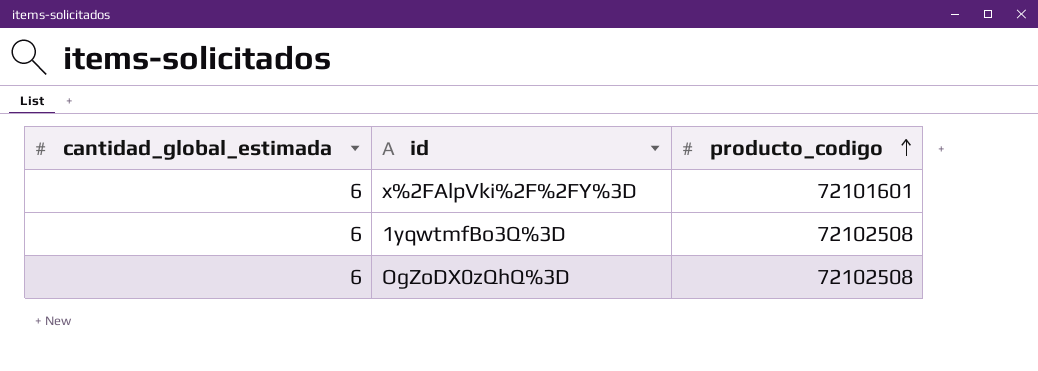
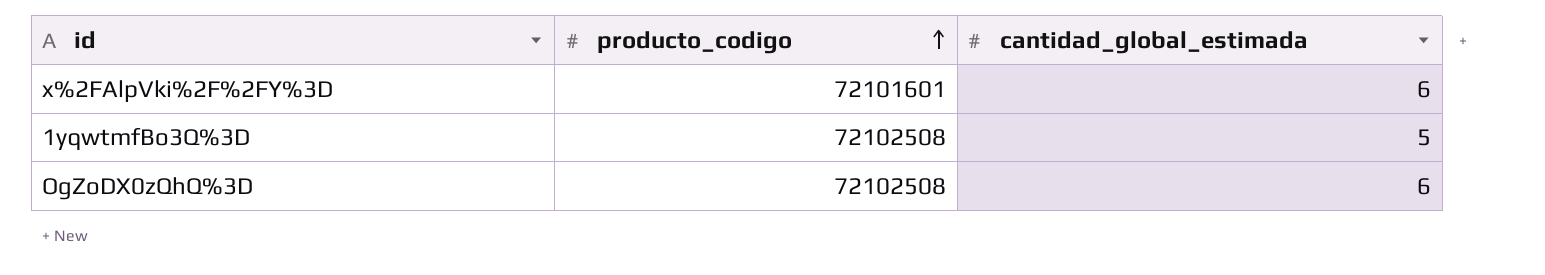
column cantidad_global_estimada | position: 1 -> 3
1yqwtmfBo3Q%3D | cantidad_global_estimada: 6 -> 5

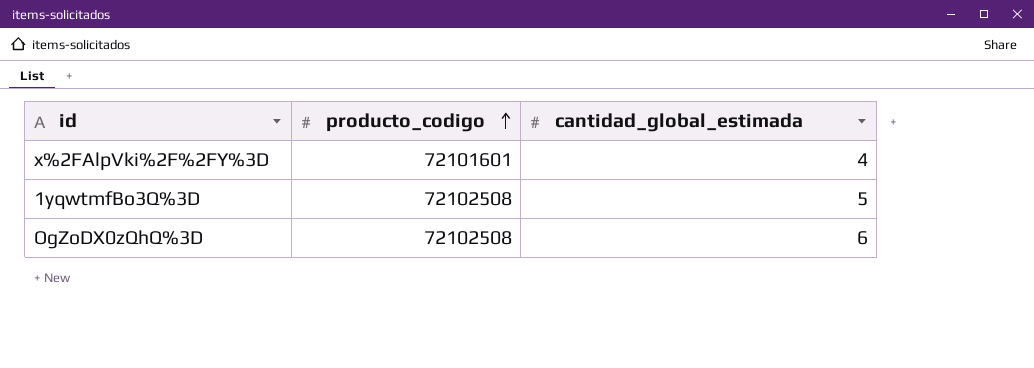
x%2FAlpVki%2F%2FY%3D | cantidad_global_estimada: 6 -> 4

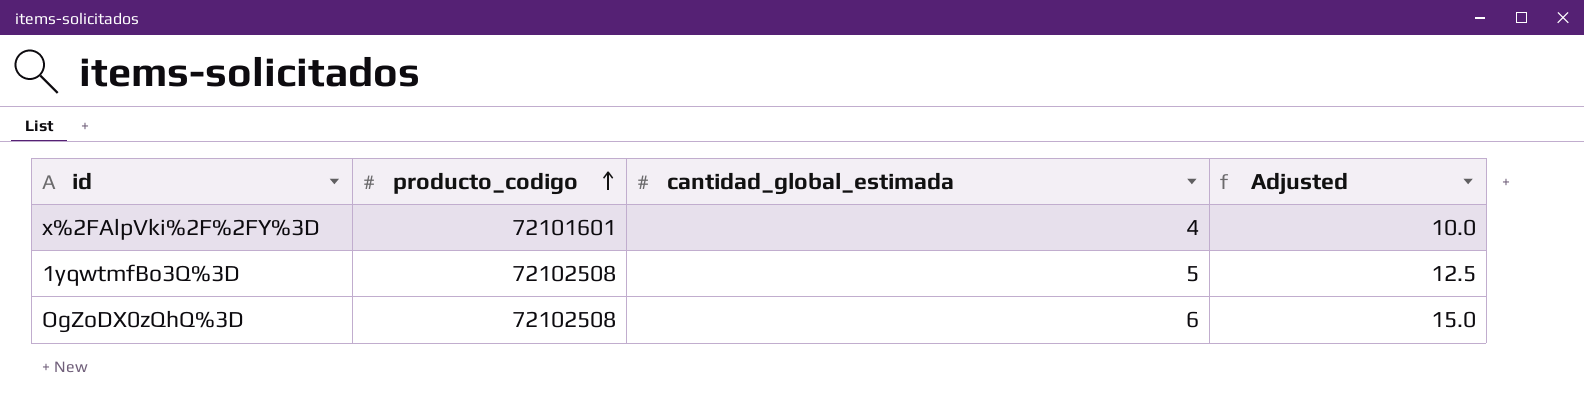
column Adjusted | formula: none -> [cantidad_global_estimada] * 2.5

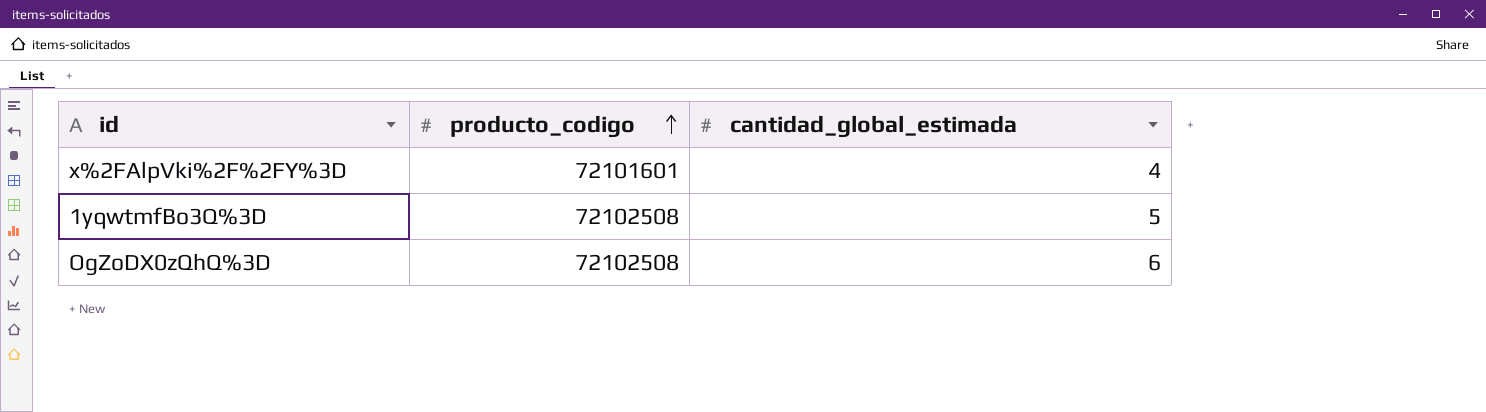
column Adjusted | formula: [cantidad_global_estimada] * 2.5 -> none

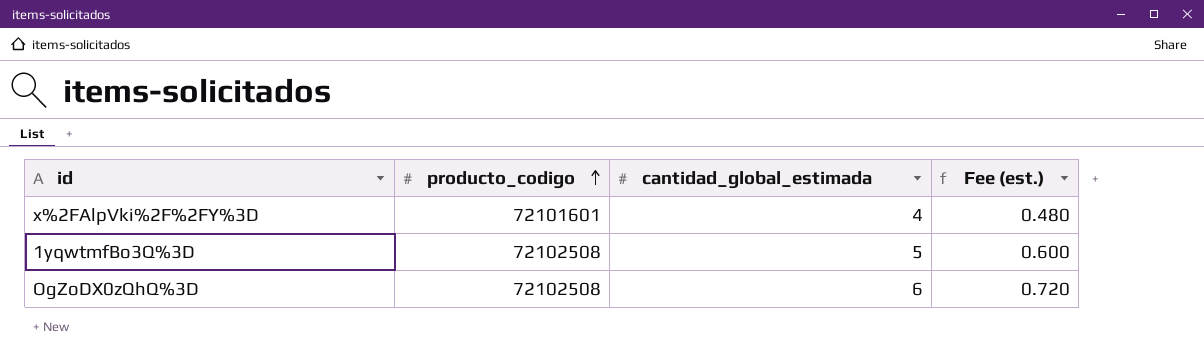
column Fee (est.) | formula: none -> [cantidad_global_estimada] * 0.12

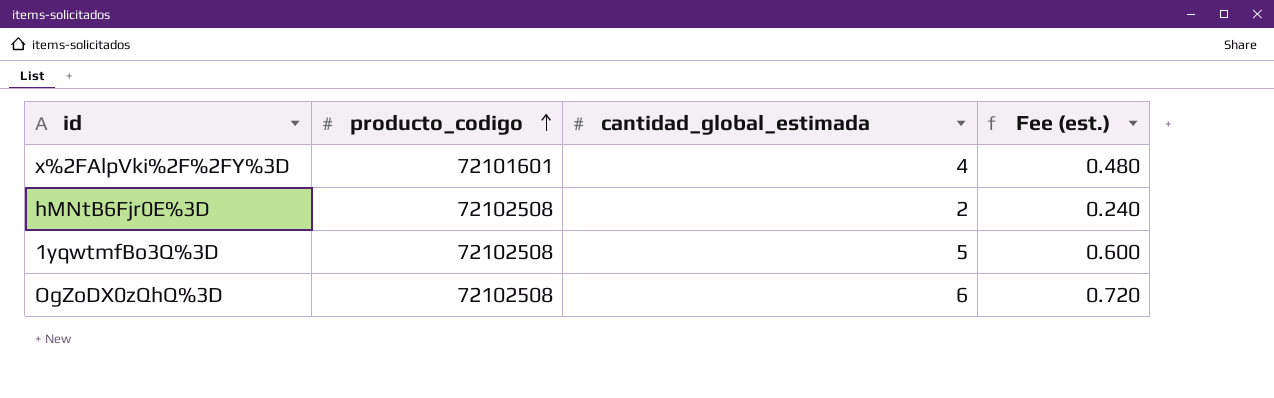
row hMNtB6Fjr0E%3D: none -> 72102508 | 2 | 0.240

